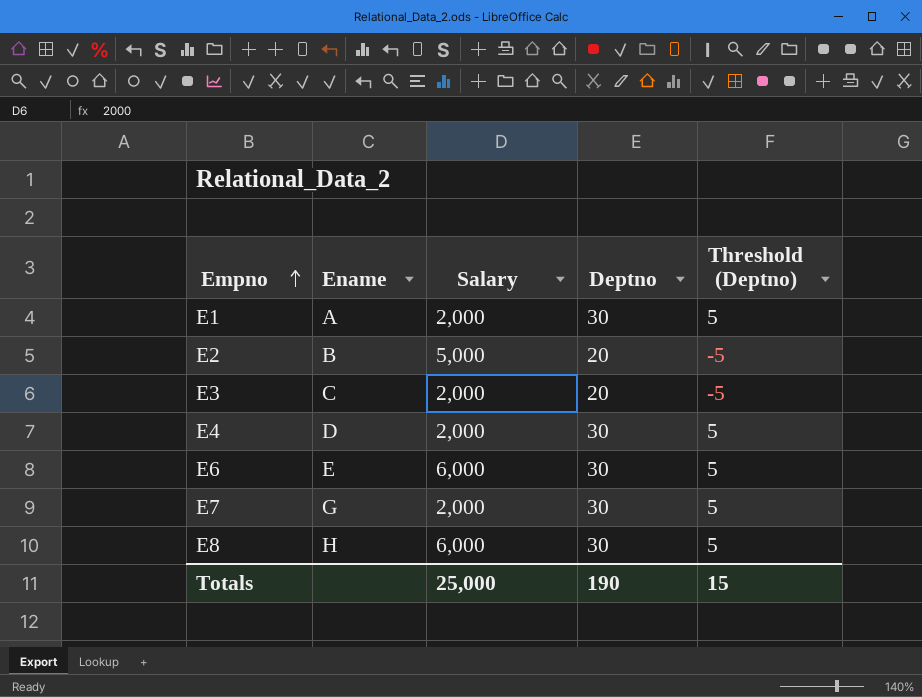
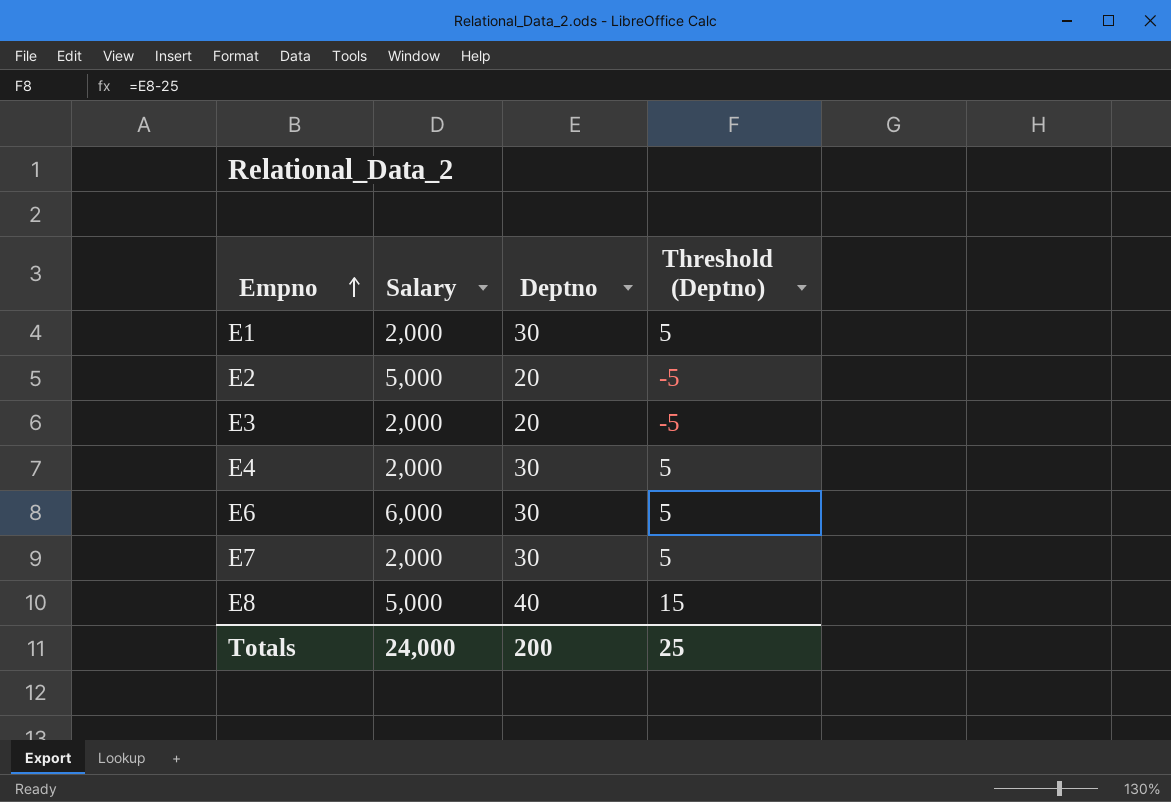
column Ename | position: 2 -> none
E8 | Salary: 6,000 -> 5,000
E8 | Deptno: 30 -> 40
E8 | Threshold (Deptno): 5 -> 15
Totals | Salary: 25,000 -> 24,000
Totals | Deptno: 190 -> 200
Totals | Threshold (Deptno): 15 -> 25

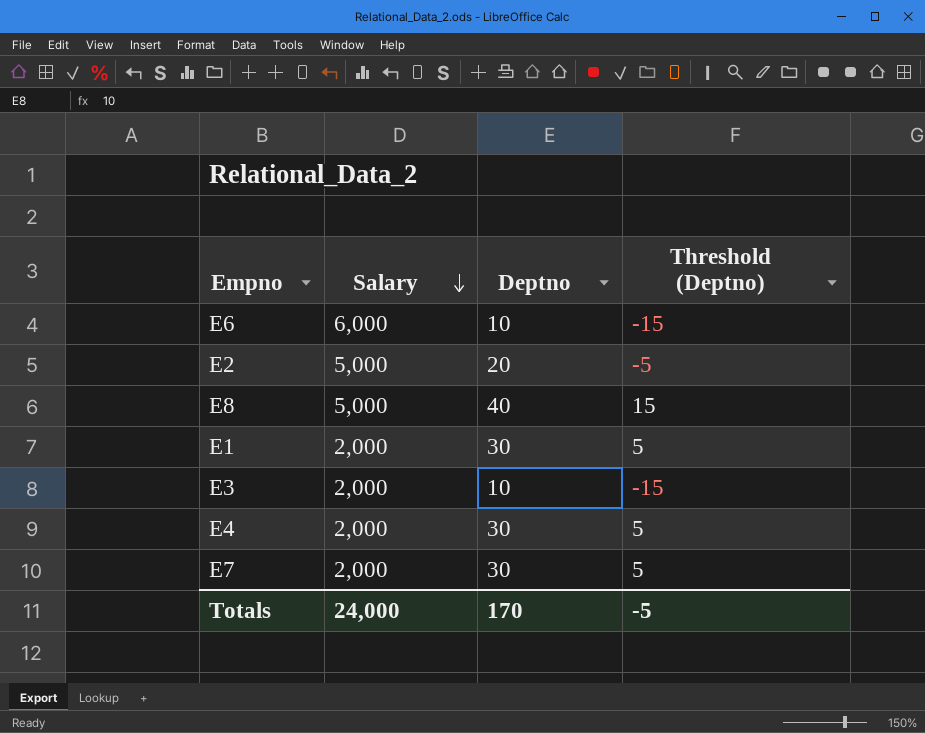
row order: Empno ascending -> Salary descending
E6 | Deptno: 30 -> 10
E6 | Threshold (Deptno): 5 -> -15
E3 | Deptno: 20 -> 10
E3 | Threshold (Deptno): -5 -> -15
Totals | Deptno: 200 -> 170
Totals | Threshold (Deptno): 25 -> -5

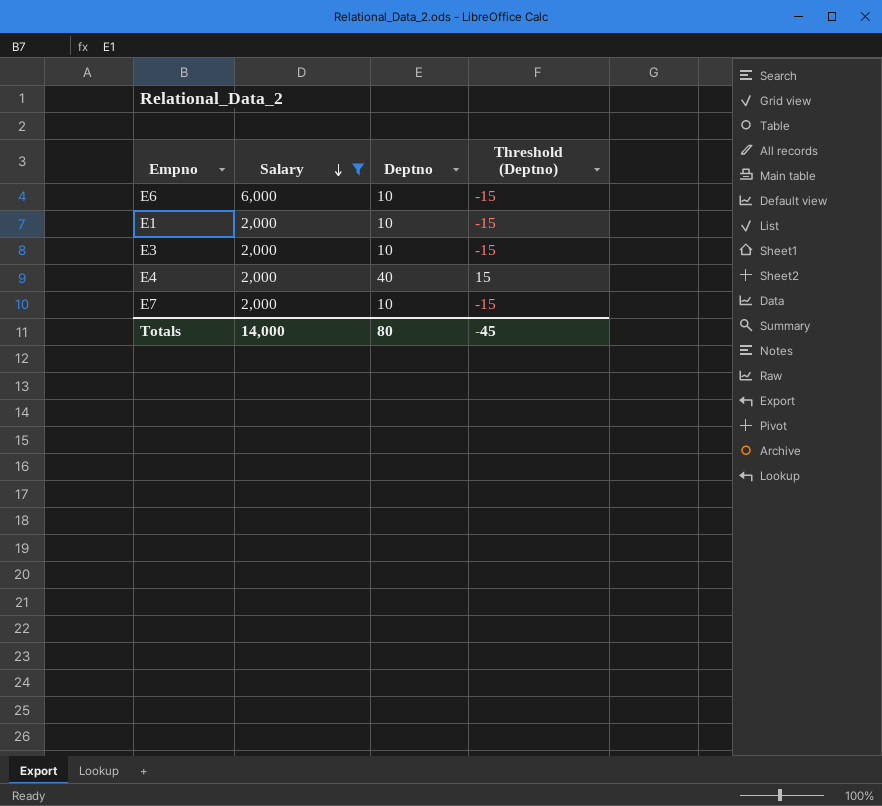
filter: none -> Salary != 5,000
E1 | Deptno: 30 -> 10
E1 | Threshold (Deptno): 5 -> -15
E4 | Deptno: 30 -> 40
E4 | Threshold (Deptno): 5 -> 15
E7 | Deptno: 30 -> 10
E7 | Threshold (Deptno): 5 -> -15
Totals | Salary: 24,000 -> 14,000
Totals | Deptno: 170 -> 80
Totals | Threshold (Deptno): -5 -> -45

